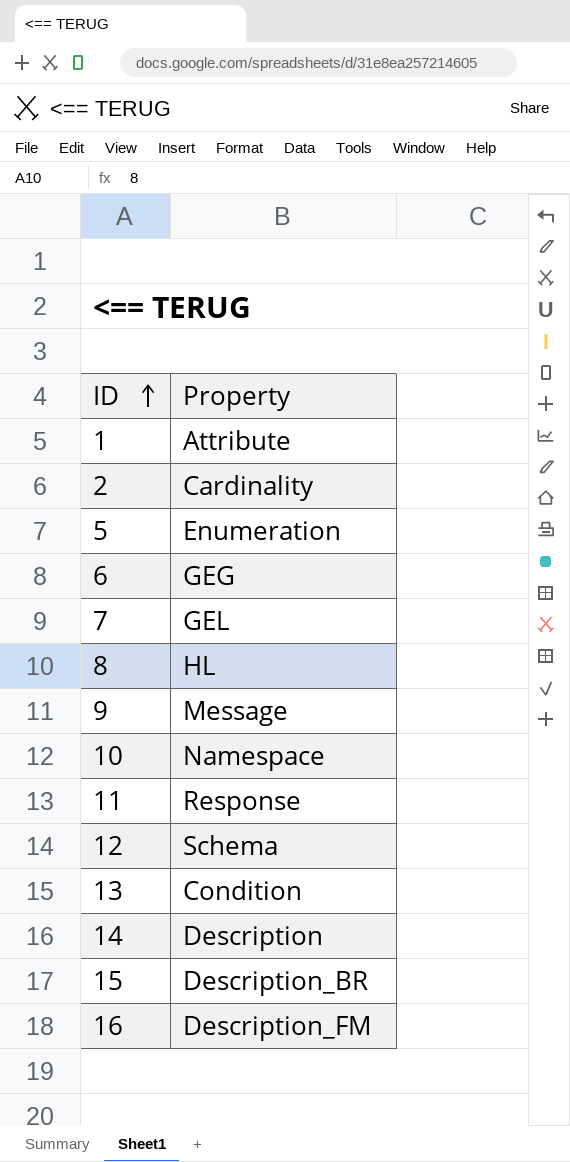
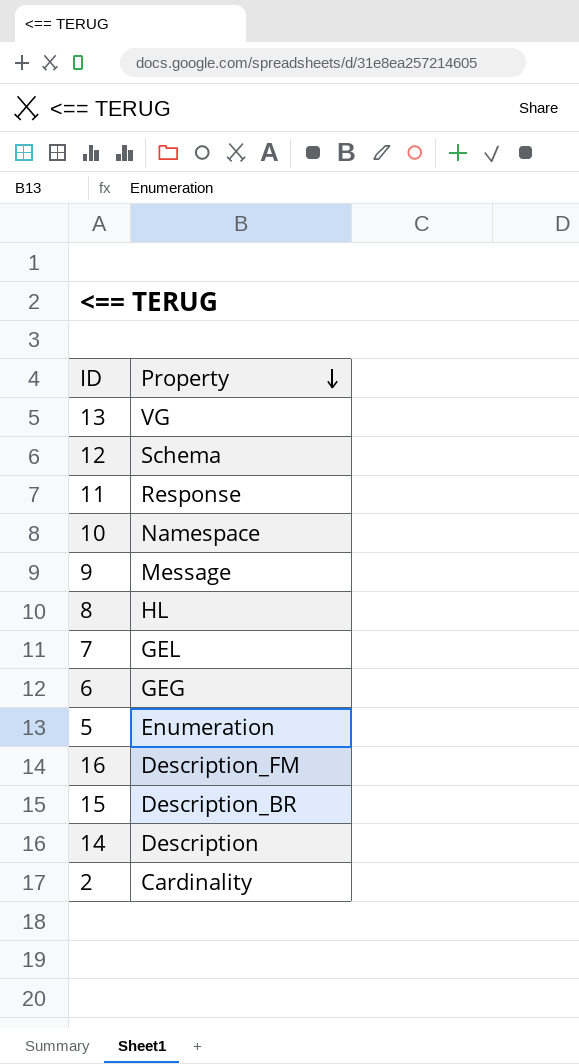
row order: ID ascending -> Property descending
row 1: Attribute -> none
13 | Property: Condition -> VG

